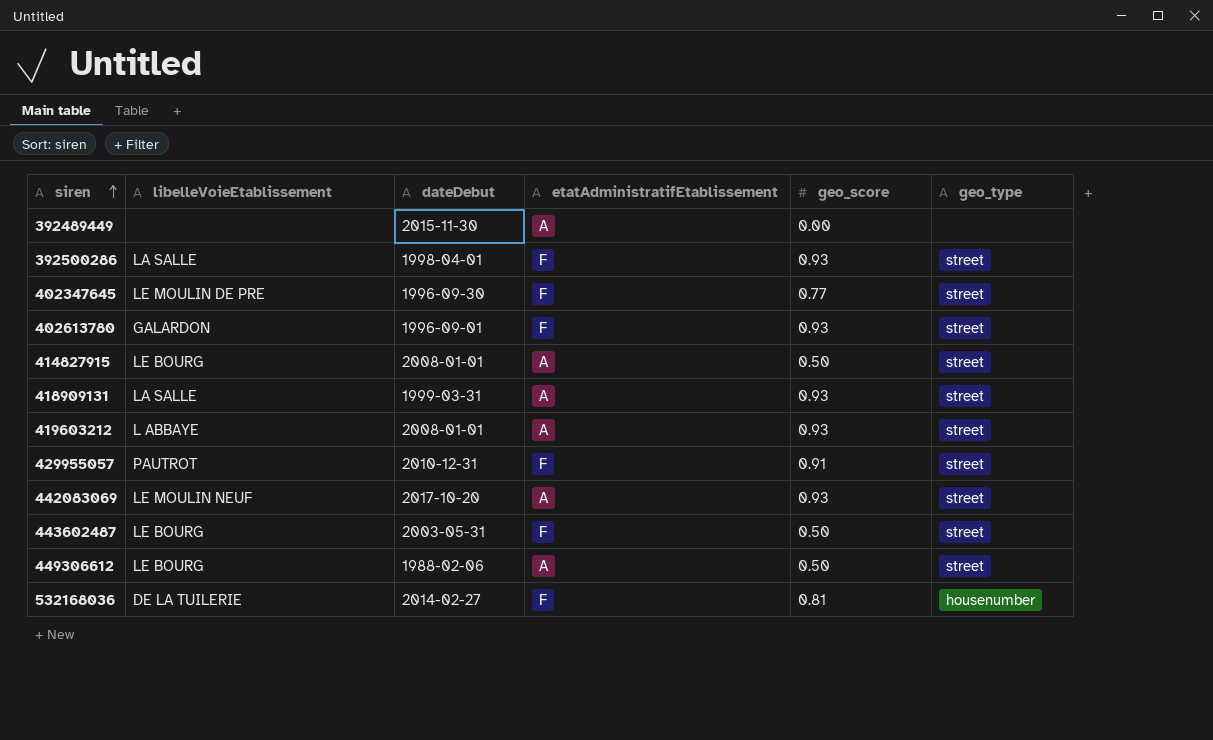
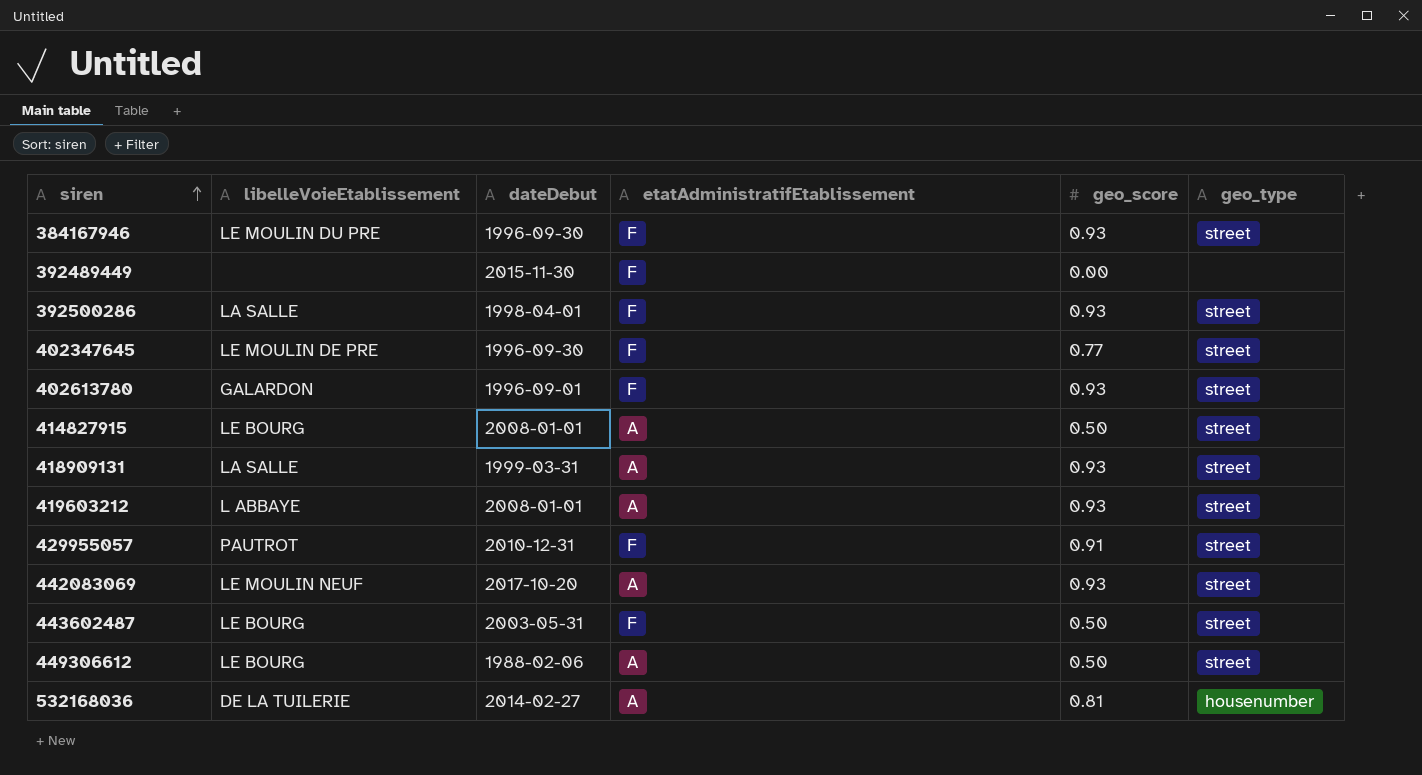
row 384167946: none -> LE MOULIN DU PRE | 1996-09-30 | F | 0.93 | street
392489449 | etatAdministratifEtablissement: A -> F
532168036 | etatAdministratifEtablissement: F -> A

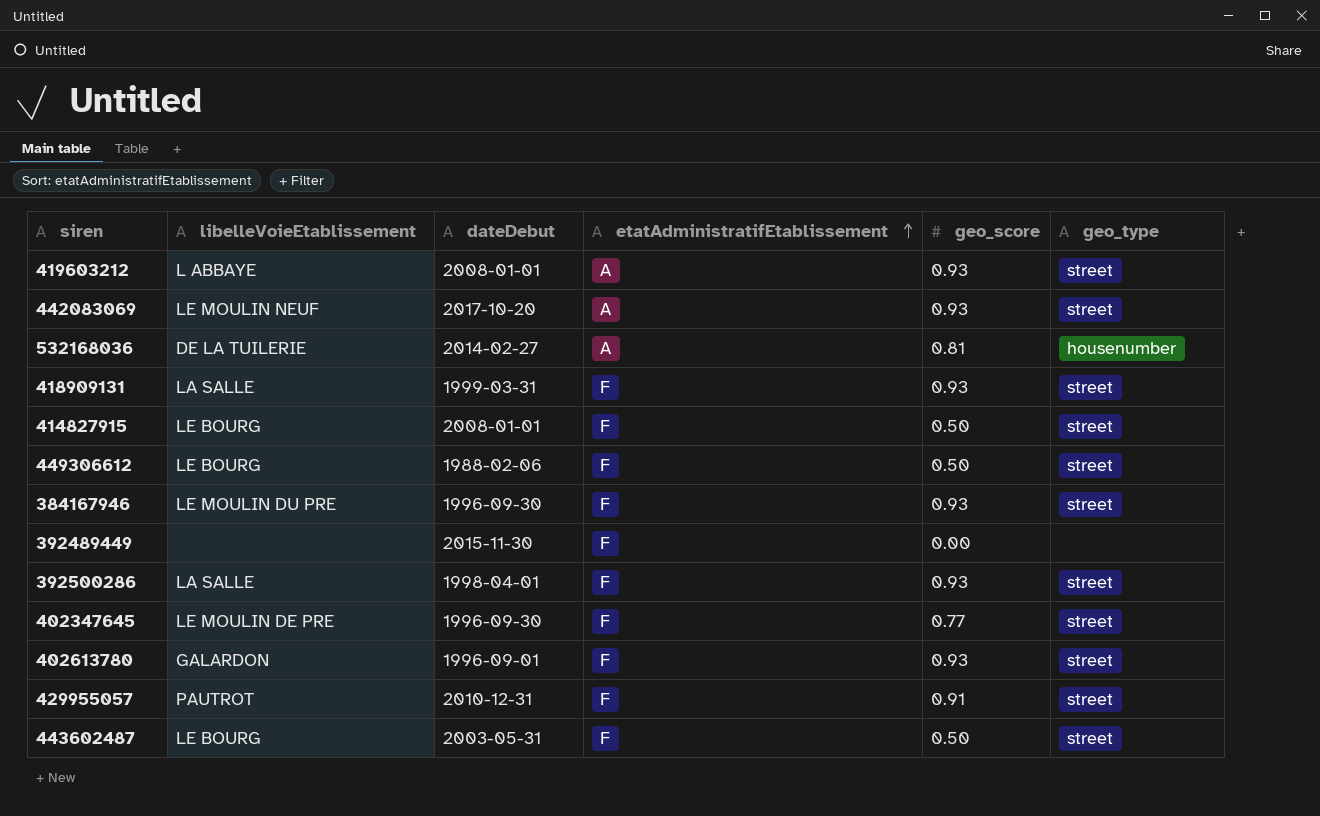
row order: siren ascending -> etatAdministratifEtablissement ascending
418909131 | etatAdministratifEtablissement: A -> F
414827915 | etatAdministratifEtablissement: A -> F
449306612 | etatAdministratifEtablissement: A -> F

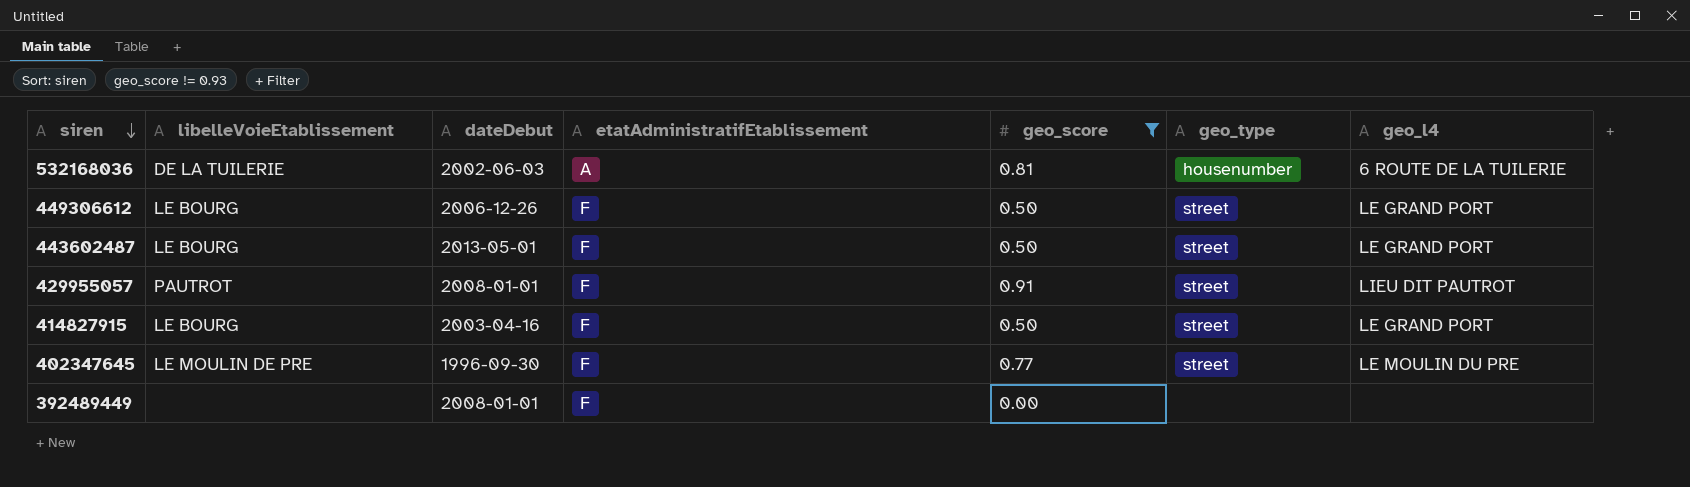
filter: none -> geo_score != 0.93
row order: etatAdministratifEtablissement ascending -> siren descending
column geo_l4 | position: none -> 7
532168036 | dateDebut: 2014-02-27 -> 2002-06-03
449306612 | dateDebut: 1988-02-06 -> 2006-12-26
443602487 | dateDebut: 2003-05-31 -> 2013-05-01
429955057 | dateDebut: 2010-12-31 -> 2008-01-01
414827915 | dateDebut: 2008-01-01 -> 2003-04-16
392489449 | dateDebut: 2015-11-30 -> 2008-01-01

